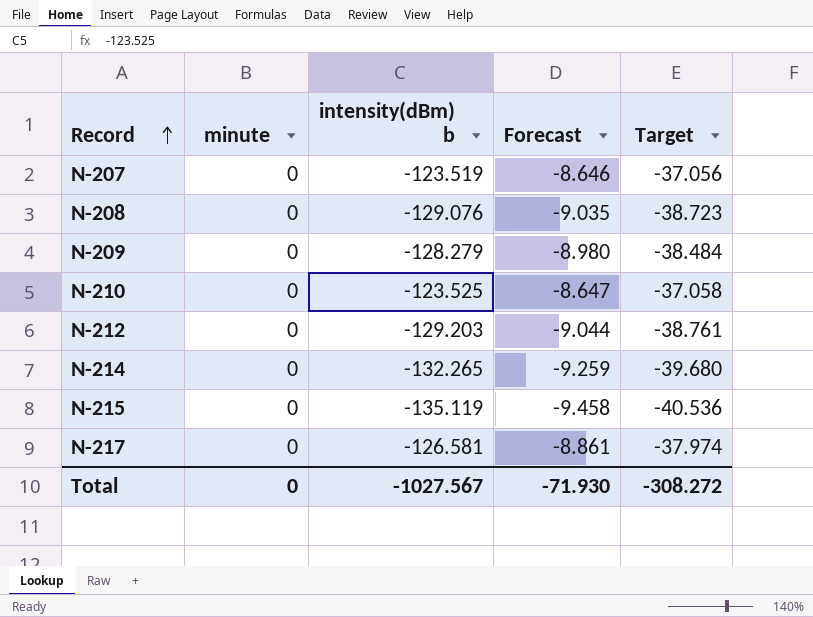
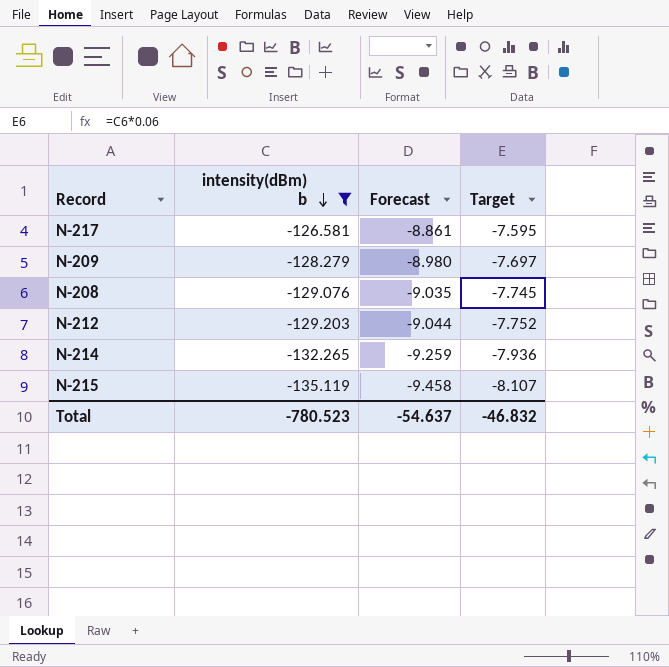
filter: none -> intensity(dBm) b <= -126.581
row order: Record ascending -> intensity(dBm) b descending
column minute | position: 2 -> none
column Target | formula: [intensity(dBm) b] * 0.3 -> [intensity(dBm) b] * 0.06
Total | intensity(dBm) b: -1027.567 -> -780.523
Total | Forecast: -71.930 -> -54.637
Total | Target: -308.272 -> -46.832

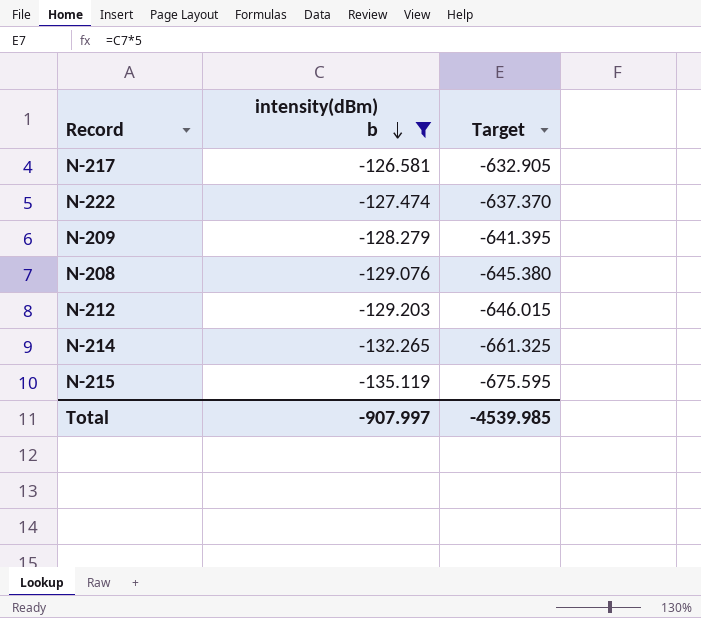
column Forecast | formula: [intensity(dBm) b] * 0.07 -> none
column Target | formula: [intensity(dBm) b] * 0.06 -> [intensity(dBm) b] * 5
row N-222: none -> -127.474 | -637.370
Total | intensity(dBm) b: -780.523 -> -907.997
Total | Target: -46.832 -> -4539.985

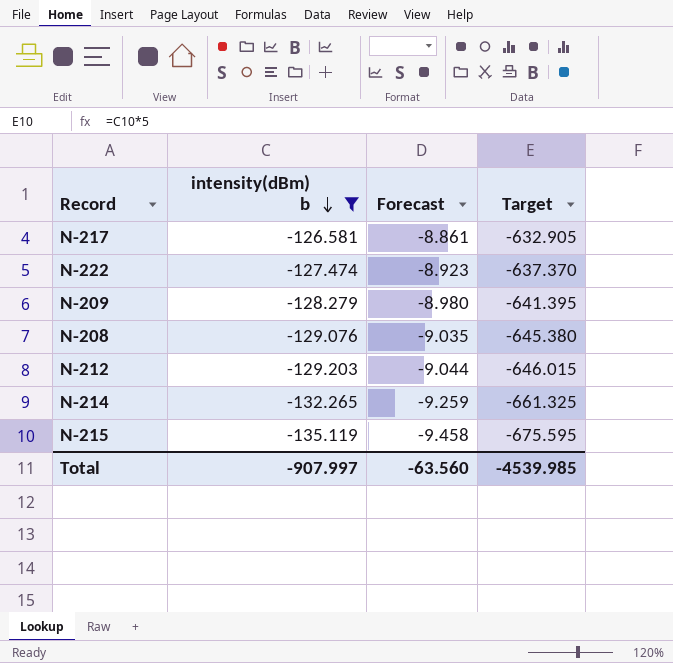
column Forecast | formula: none -> [intensity(dBm) b] * 0.07

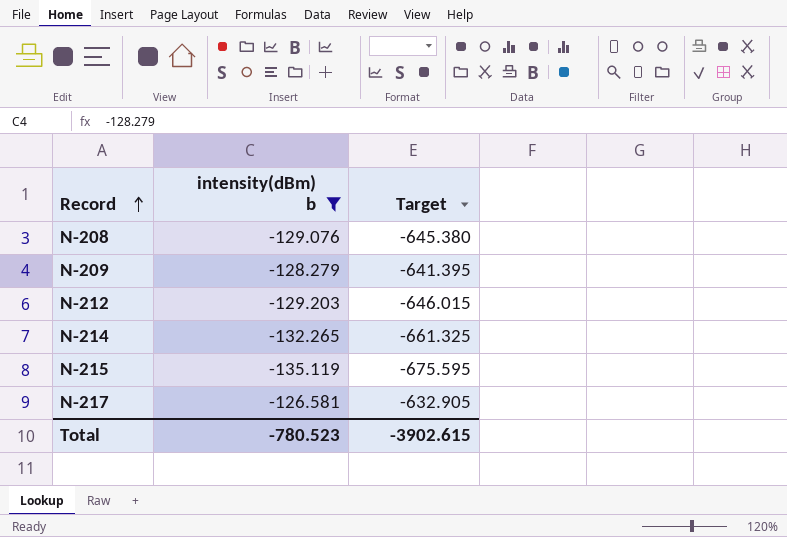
row order: intensity(dBm) b descending -> Record ascending
column Forecast | formula: [intensity(dBm) b] * 0.07 -> none
row N-222: -127.474 | -8.923 | -637.370 -> none
Total | intensity(dBm) b: -907.997 -> -780.523
Total | Target: -4539.985 -> -3902.615

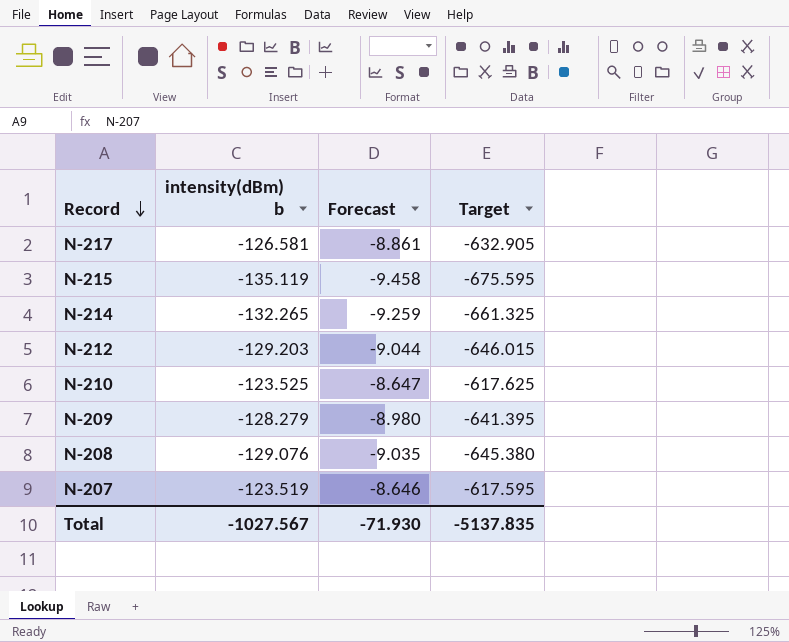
filter: intensity(dBm) b <= -126.581 -> none
row order: Record ascending -> Record descending
column Forecast | formula: none -> [intensity(dBm) b] * 0.07
Total | intensity(dBm) b: -780.523 -> -1027.567
Total | Target: -3902.615 -> -5137.835

